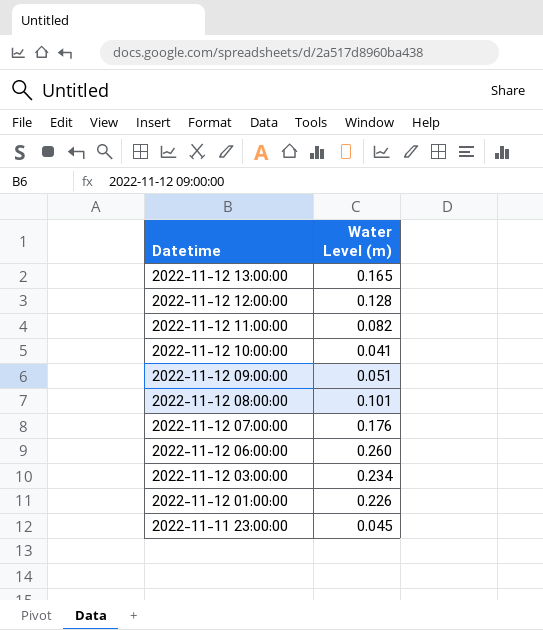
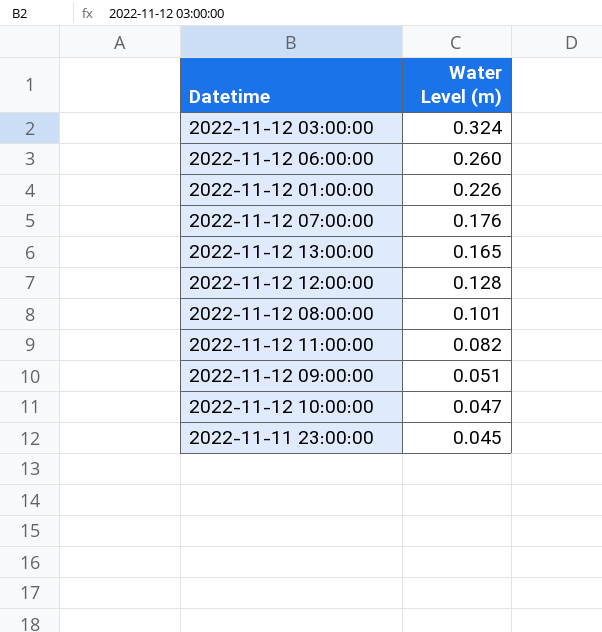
row order: Datetime descending -> Water Level (m) descending
2022-11-12 03:00:00 | Water Level (m): 0.234 -> 0.324
2022-11-12 10:00:00 | Water Level (m): 0.041 -> 0.047

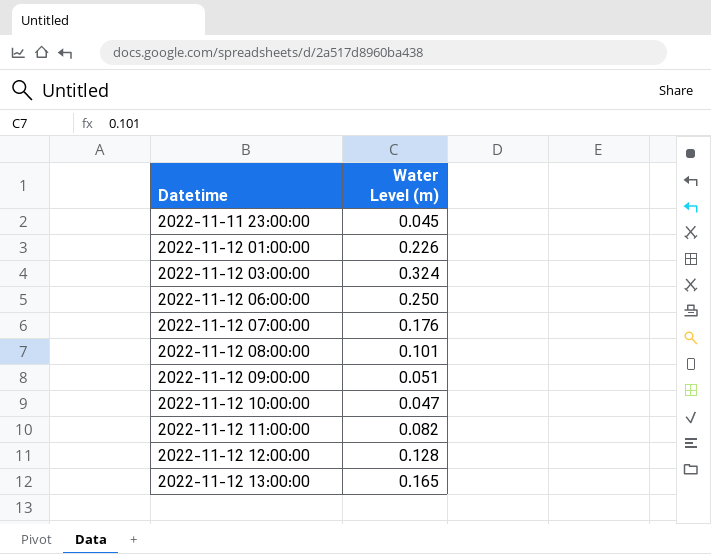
row order: Water Level (m) descending -> Datetime ascending
2022-11-12 06:00:00 | Water Level (m): 0.260 -> 0.250

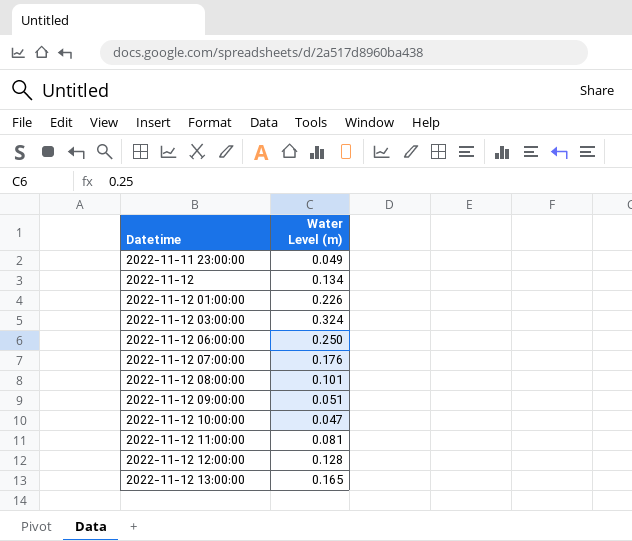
2022-11-11 23:00:00 | Water Level (m): 0.045 -> 0.049
row 2022-11-12: none -> 0.134
2022-11-12 11:00:00 | Water Level (m): 0.082 -> 0.081

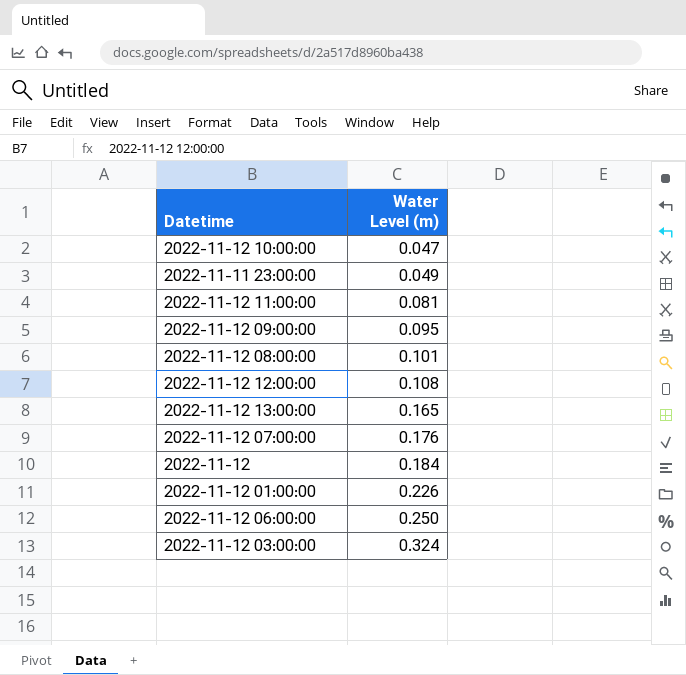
row order: Datetime ascending -> Water Level (m) ascending
2022-11-12 09:00:00 | Water Level (m): 0.051 -> 0.095
2022-11-12 12:00:00 | Water Level (m): 0.128 -> 0.108
2022-11-12 | Water Level (m): 0.134 -> 0.184

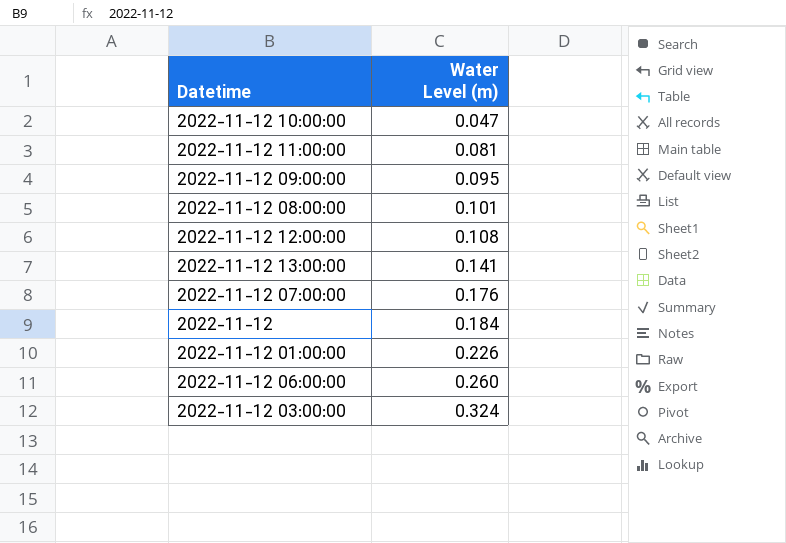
row 2022-11-11 23:00:00: 0.049 -> none
2022-11-12 13:00:00 | Water Level (m): 0.165 -> 0.141
2022-11-12 06:00:00 | Water Level (m): 0.250 -> 0.260

